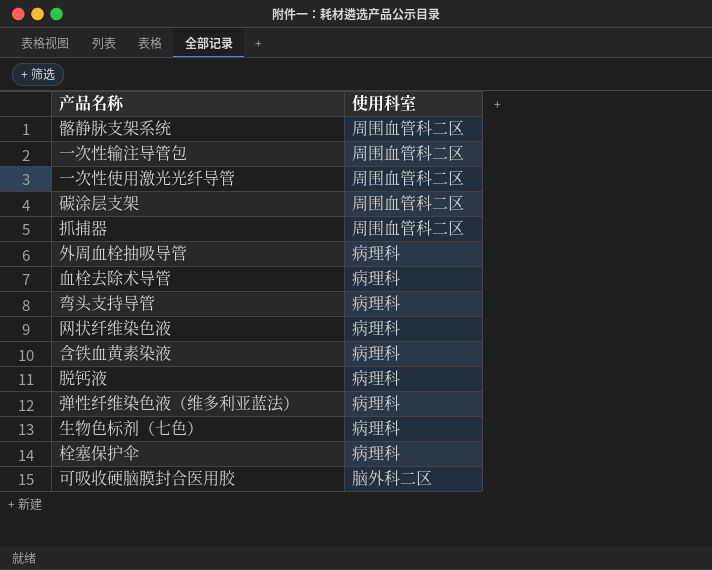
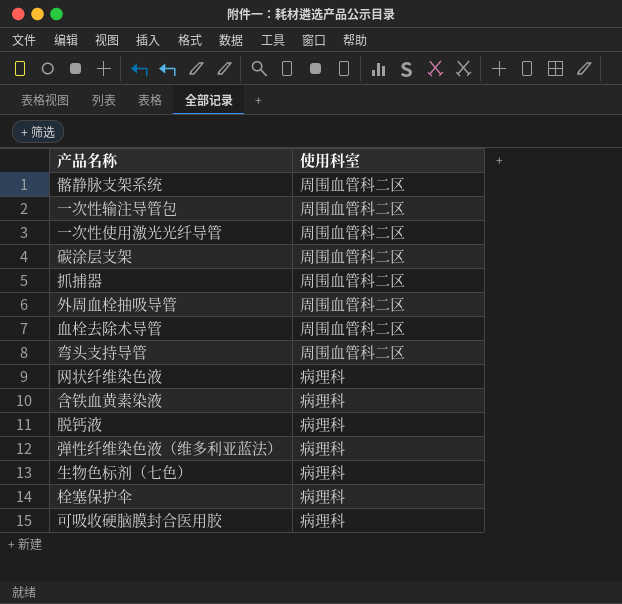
外周血栓抽吸导管 | 使用科室: 病理科 -> 周围血管科二区
血栓去除术导管 | 使用科室: 病理科 -> 周围血管科二区
弯头支持导管 | 使用科室: 病理科 -> 周围血管科二区
可吸收硬脑膜封合医用胶 | 使用科室: 脑外科二区 -> 病理科

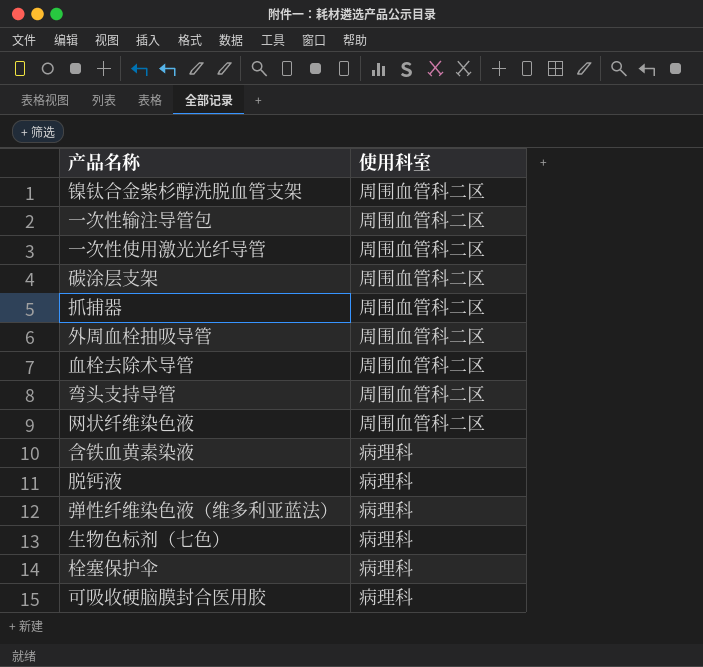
row 髂静脉支架系统: 周围血管科二区 -> none
row 镍钛合金紫杉醇洗脱血管支架: none -> 周围血管科二区
网状纤维染色液 | 使用科室: 病理科 -> 周围血管科二区

